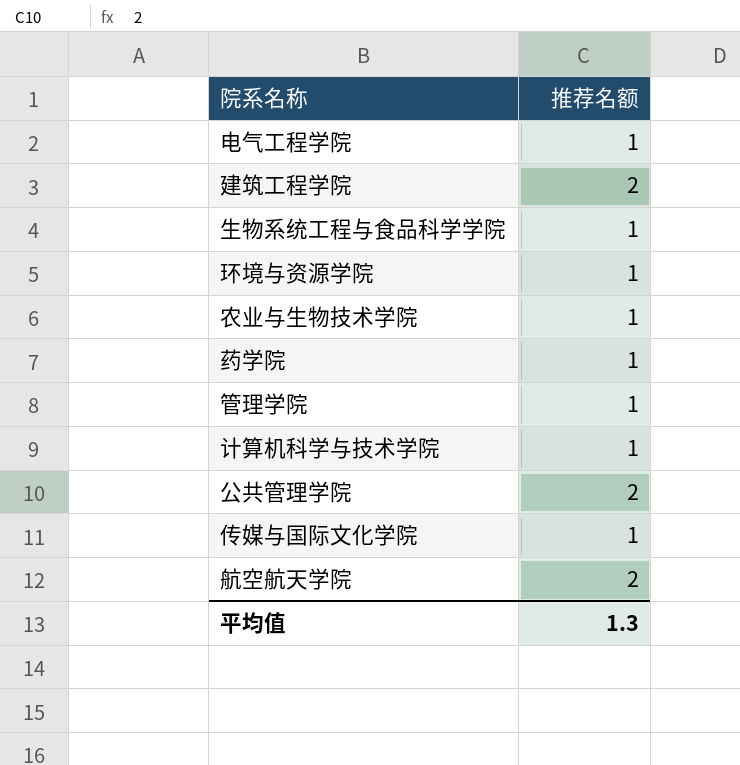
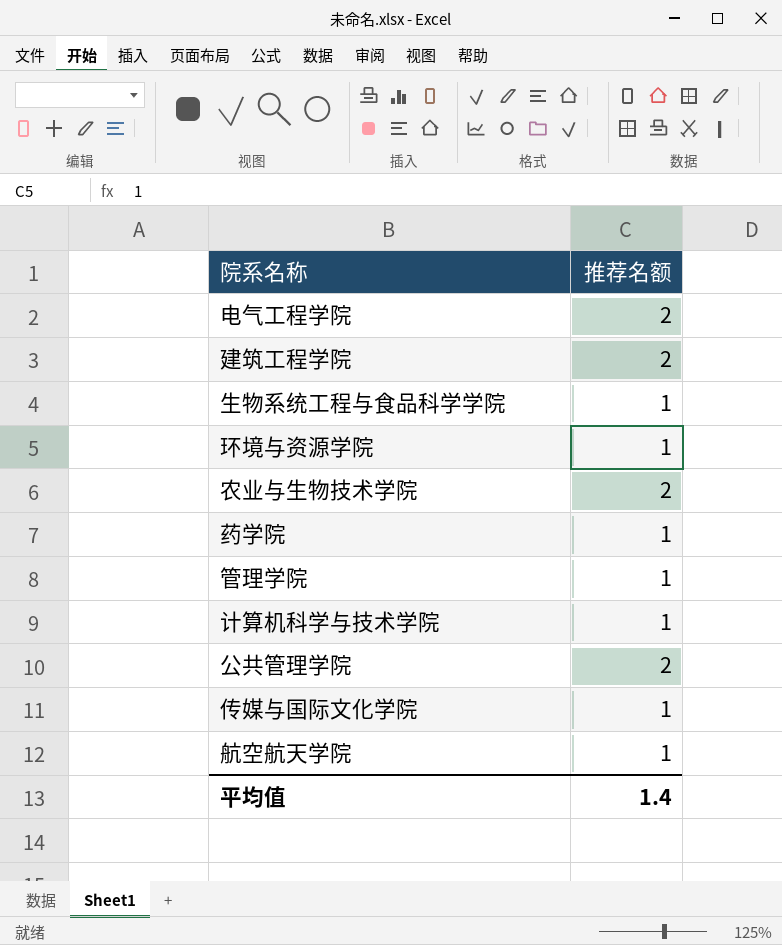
电气工程学院 | 推荐名额: 1 -> 2
农业与生物技术学院 | 推荐名额: 1 -> 2
航空航天学院 | 推荐名额: 2 -> 1
平均值 | 推荐名额: 1.3 -> 1.4

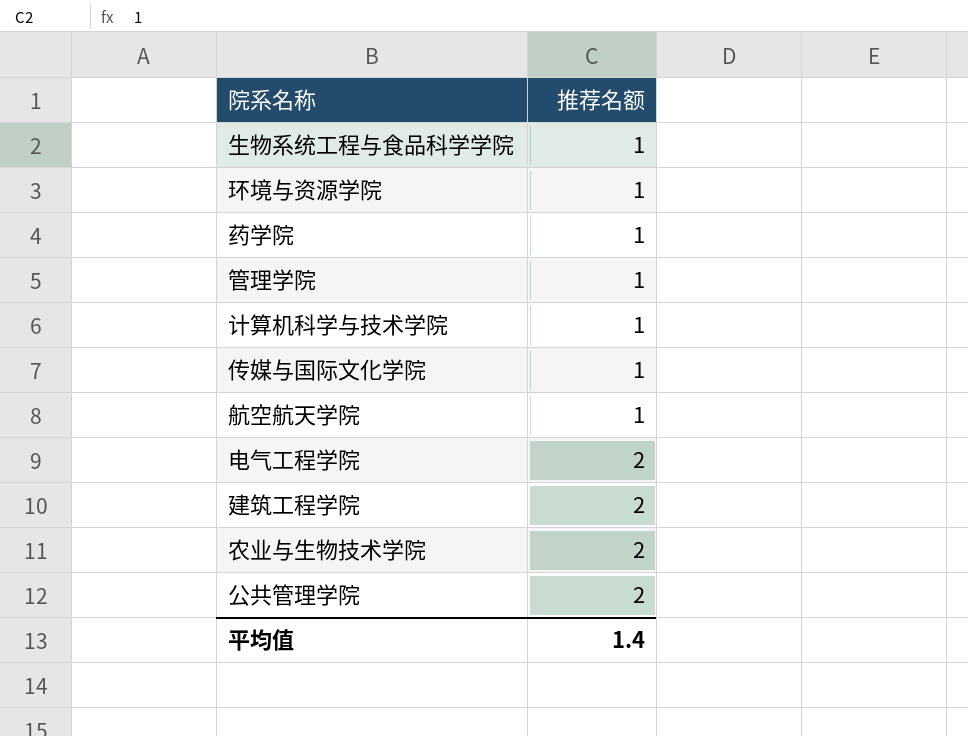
row order: none -> 推荐名额 ascending

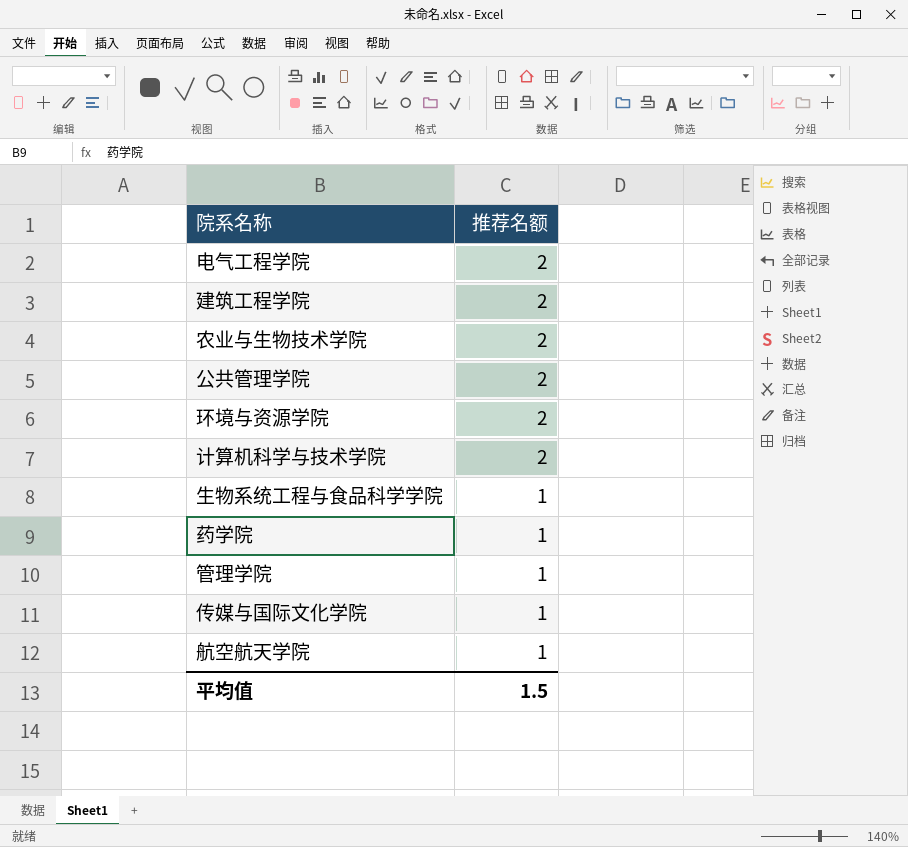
row order: 推荐名额 ascending -> 推荐名额 descending
环境与资源学院 | 推荐名额: 1 -> 2
计算机科学与技术学院 | 推荐名额: 1 -> 2
平均值 | 推荐名额: 1.4 -> 1.5

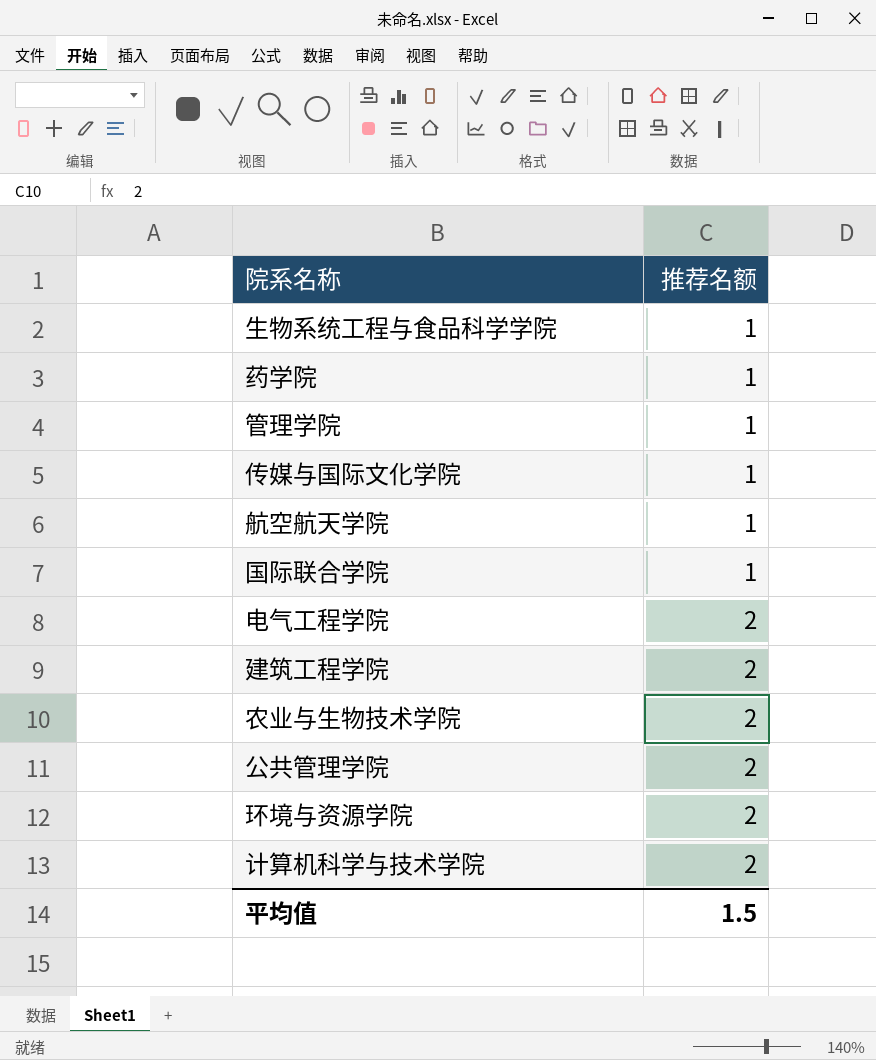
row order: 推荐名额 descending -> 推荐名额 ascending
row 国际联合学院: none -> 1

